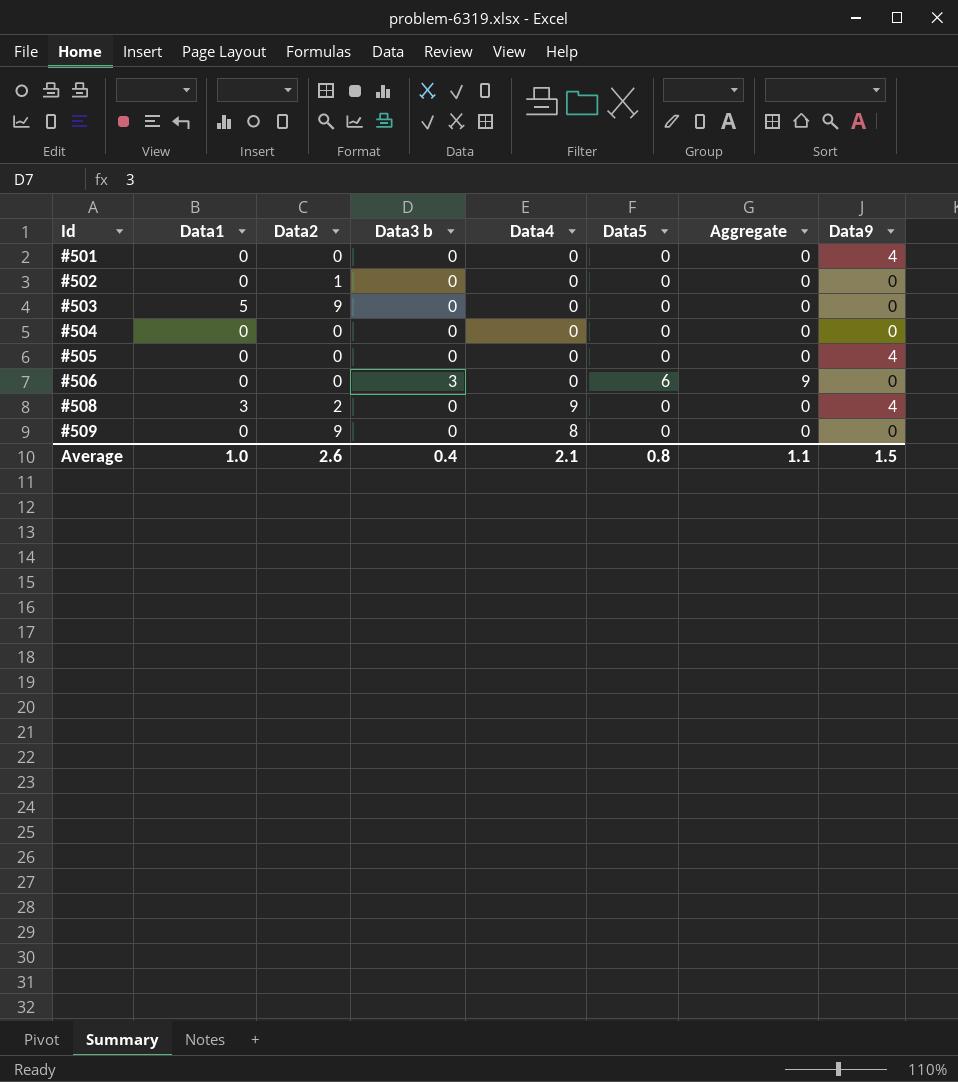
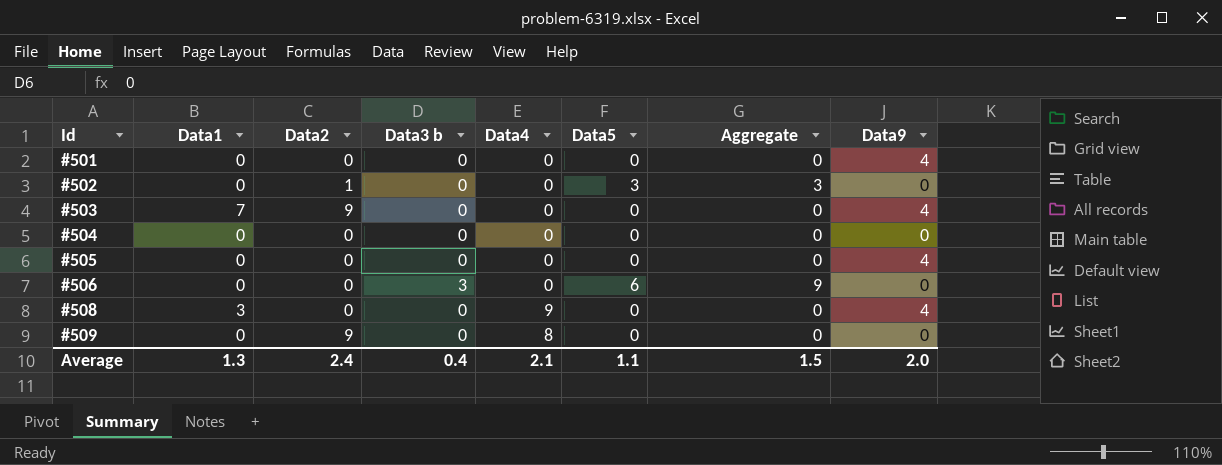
#502 | Data5: 0 -> 3
#502 | Aggregate: 0 -> 3
#503 | Data1: 5 -> 7
#503 | Data9: 0 -> 4
#508 | Data2: 2 -> 0
Average | Data1: 1.0 -> 1.3
Average | Data2: 2.6 -> 2.4
Average | Data5: 0.8 -> 1.1
Average | Aggregate: 1.1 -> 1.5
Average | Data9: 1.5 -> 2.0

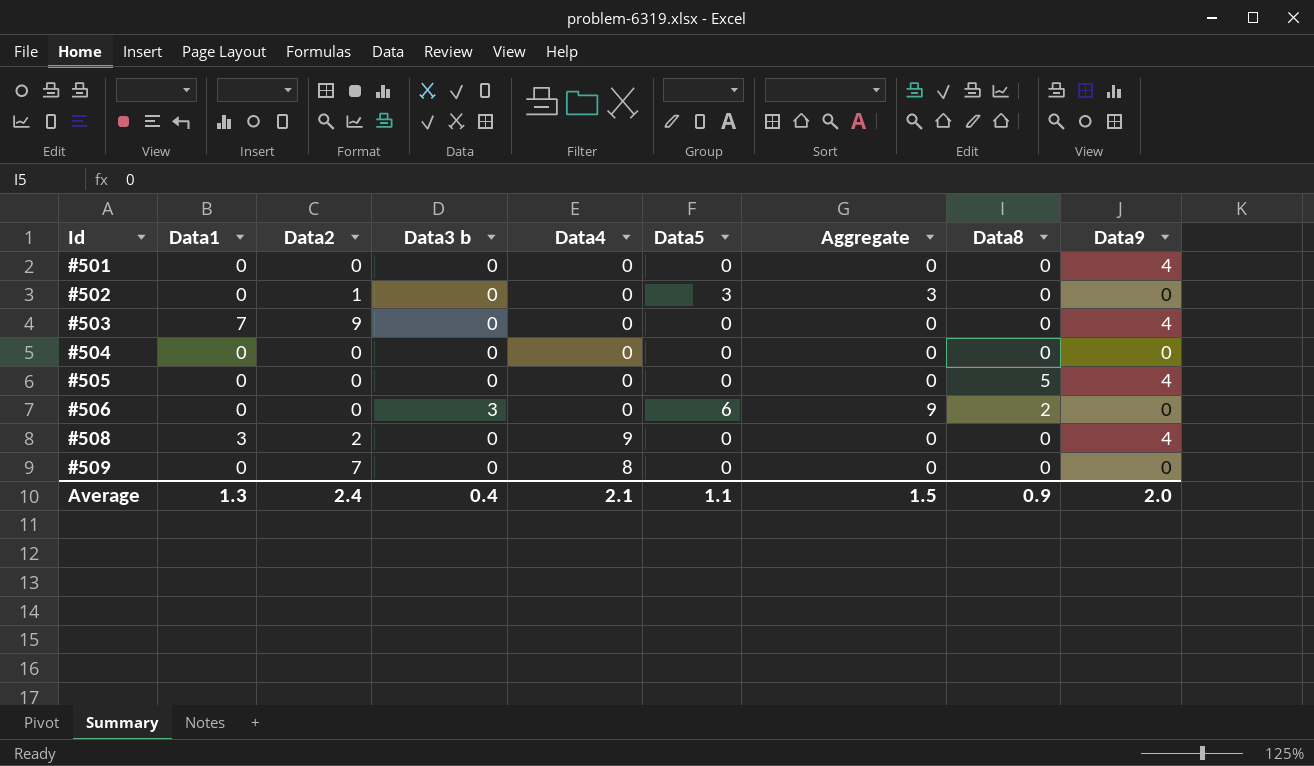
column Data8 | position: none -> 8
#508 | Data2: 0 -> 2
#509 | Data2: 9 -> 7

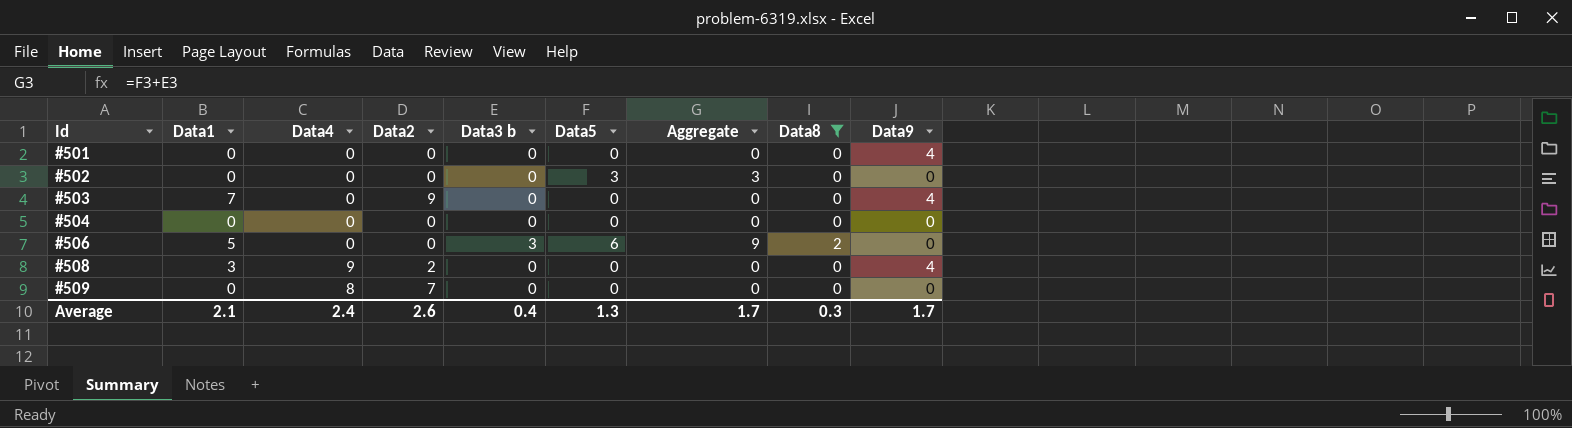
filter: none -> Data8 != 5
column Data4 | position: 5 -> 3
#502 | Data2: 1 -> 0
#506 | Data1: 0 -> 5
Average | Data1: 1.3 -> 2.1
Average | Data4: 2.1 -> 2.4
Average | Data2: 2.4 -> 2.6
Average | Data5: 1.1 -> 1.3
Average | Aggregate: 1.5 -> 1.7
Average | Data8: 0.9 -> 0.3
Average | Data9: 2.0 -> 1.7

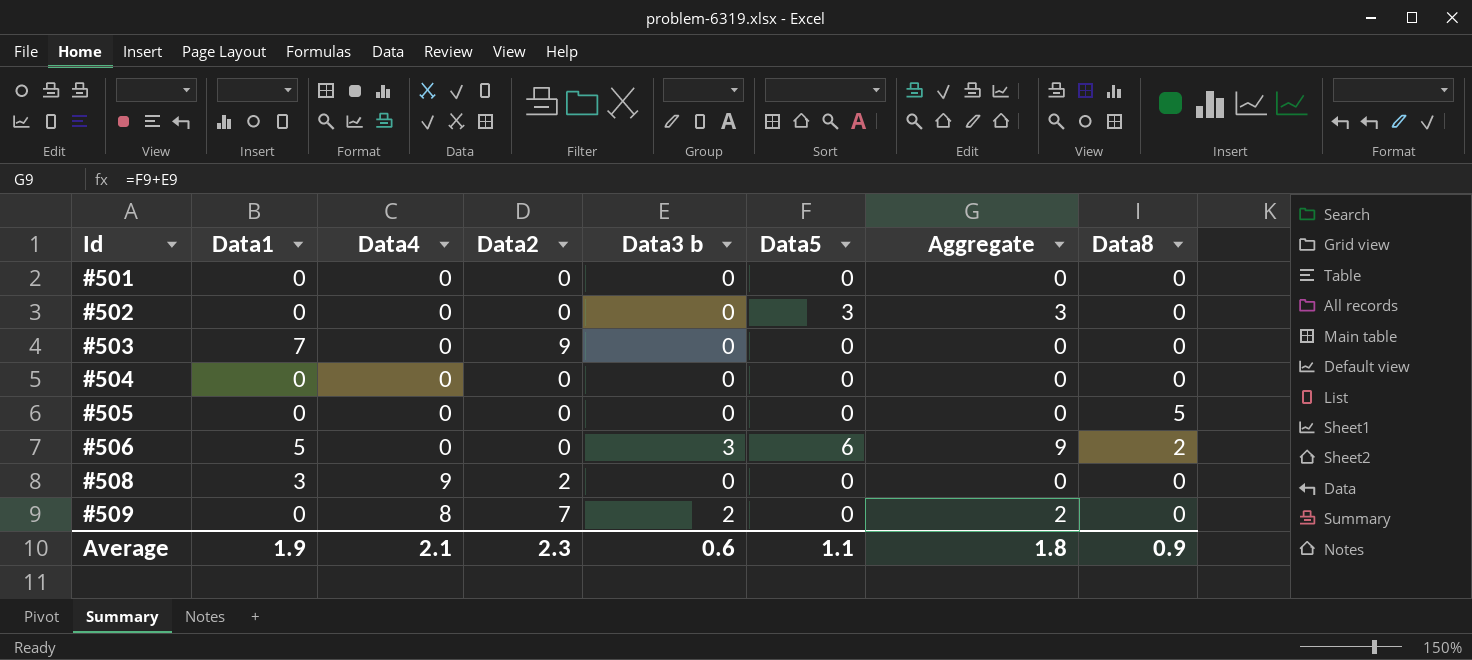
filter: Data8 != 5 -> none
column Data9 | position: 9 -> none
#509 | Data3 b: 0 -> 2
#509 | Aggregate: 0 -> 2
Average | Data1: 2.1 -> 1.9
Average | Data4: 2.4 -> 2.1
Average | Data2: 2.6 -> 2.3
Average | Data3 b: 0.4 -> 0.6
Average | Data5: 1.3 -> 1.1
Average | Aggregate: 1.7 -> 1.8
Average | Data8: 0.3 -> 0.9

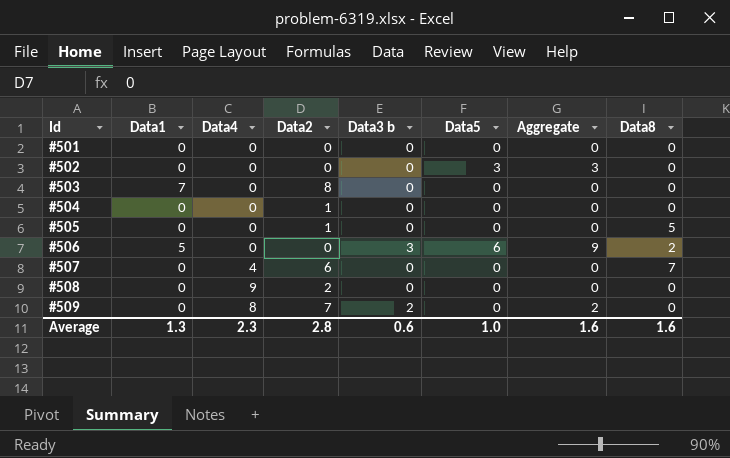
#503 | Data2: 9 -> 8
#504 | Data2: 0 -> 1
#505 | Data2: 0 -> 1
row #507: none -> 0 | 4 | 6 | 0 | 0 | 0 | 7
#508 | Data1: 3 -> 0
Average | Data1: 1.9 -> 1.3
Average | Data4: 2.1 -> 2.3
Average | Data2: 2.3 -> 2.8
Average | Data5: 1.1 -> 1.0
Average | Aggregate: 1.8 -> 1.6
Average | Data8: 0.9 -> 1.6

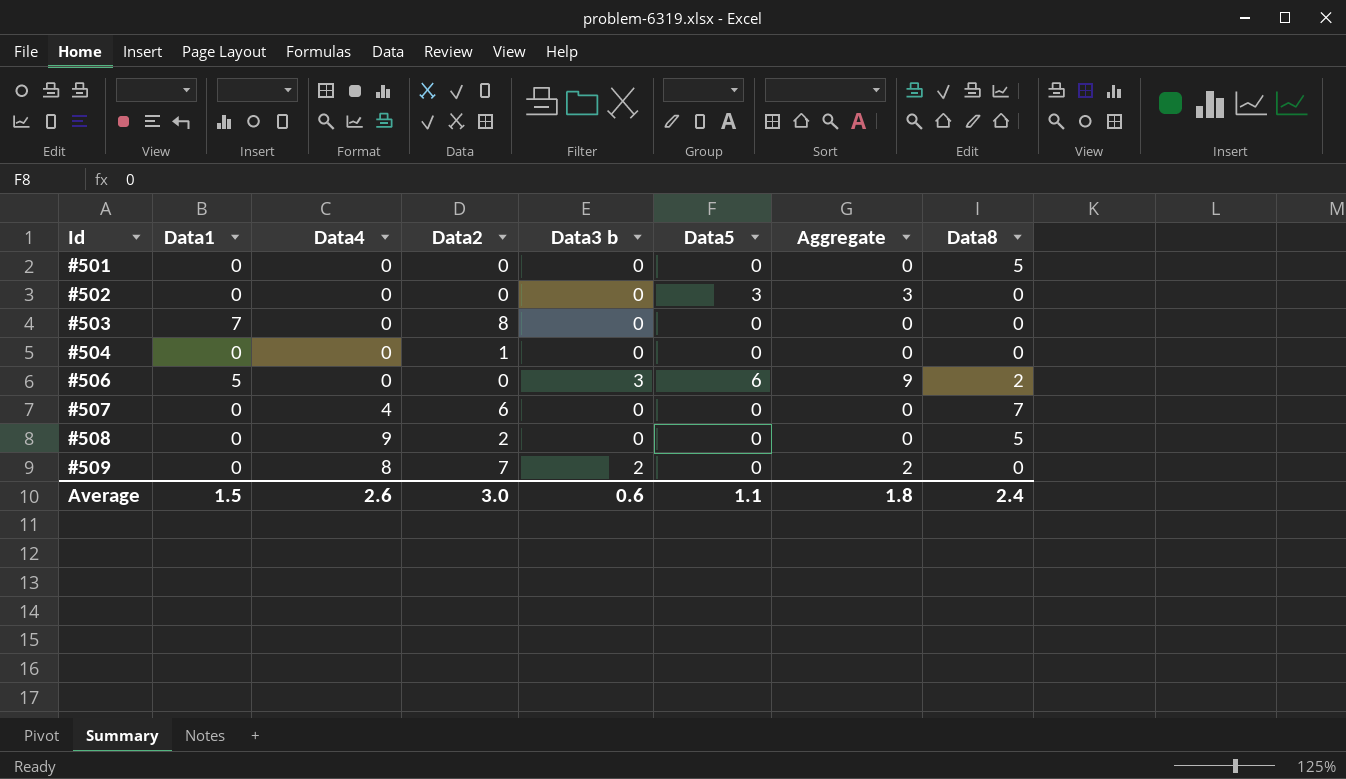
row #505: 0 | 0 | 1 | 0 | 0 | 0 | 5 -> none
#501 | Data8: 0 -> 5
#508 | Data8: 0 -> 5
Average | Data1: 1.3 -> 1.5
Average | Data4: 2.3 -> 2.6
Average | Data2: 2.8 -> 3.0
Average | Data5: 1.0 -> 1.1
Average | Aggregate: 1.6 -> 1.8
Average | Data8: 1.6 -> 2.4

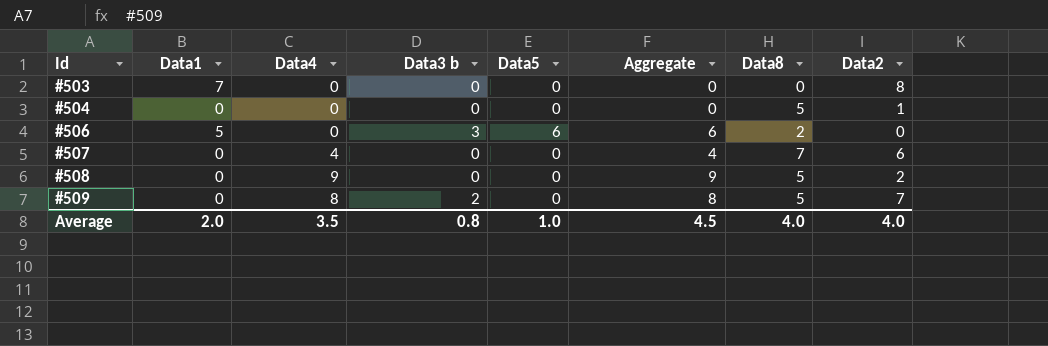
column Aggregate | formula: [Data3 b] + [Data5] -> [Data4] + [Data5]
column Data2 | position: 4 -> 8
row #501: 0 | 0 | 0 | 0 | 0 | 0 | 5 -> none
row #502: 0 | 0 | 0 | 0 | 3 | 3 | 0 -> none
#504 | Data8: 0 -> 5
#509 | Data8: 0 -> 5
Average | Data1: 1.5 -> 2.0
Average | Data4: 2.6 -> 3.5
Average | Data3 b: 0.6 -> 0.8
Average | Data5: 1.1 -> 1.0
Average | Aggregate: 1.8 -> 4.5
Average | Data8: 2.4 -> 4.0
Average | Data2: 3.0 -> 4.0

